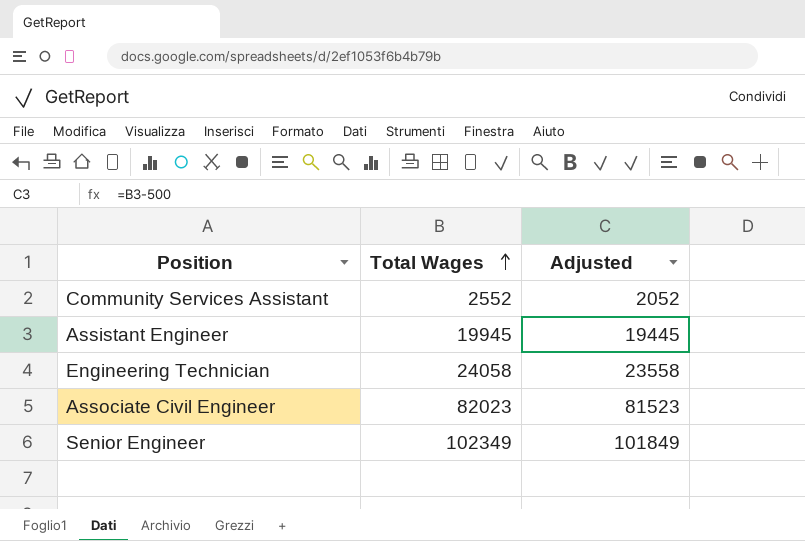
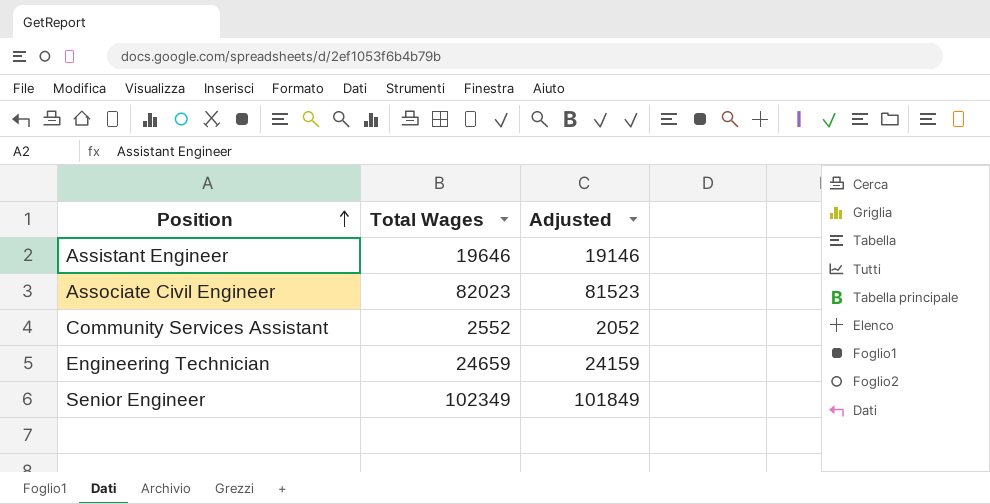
row order: Total Wages ascending -> Position ascending
Assistant Engineer | Total Wages: 19945 -> 19646
Assistant Engineer | Adjusted: 19445 -> 19146
Engineering Technician | Total Wages: 24058 -> 24659
Engineering Technician | Adjusted: 23558 -> 24159

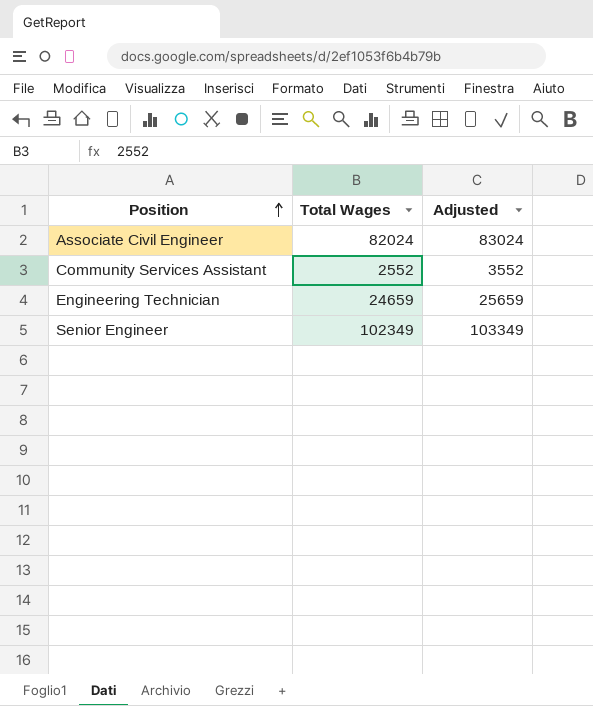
column Adjusted | formula: [Total Wages] - 500 -> [Total Wages] + 1000
row Assistant Engineer: 19646 | 19146 -> none
Associate Civil Engineer | Total Wages: 82023 -> 82024

